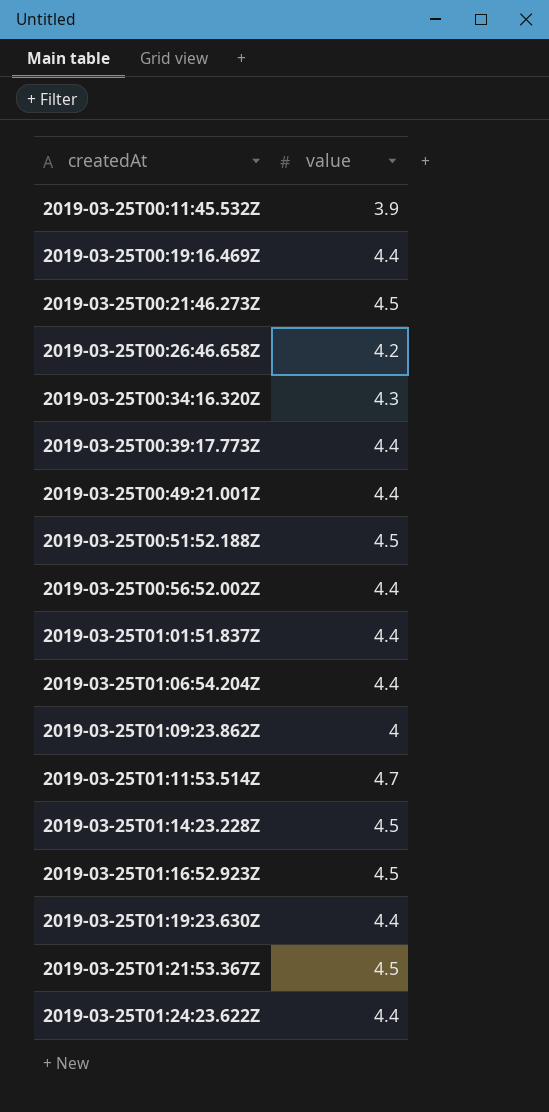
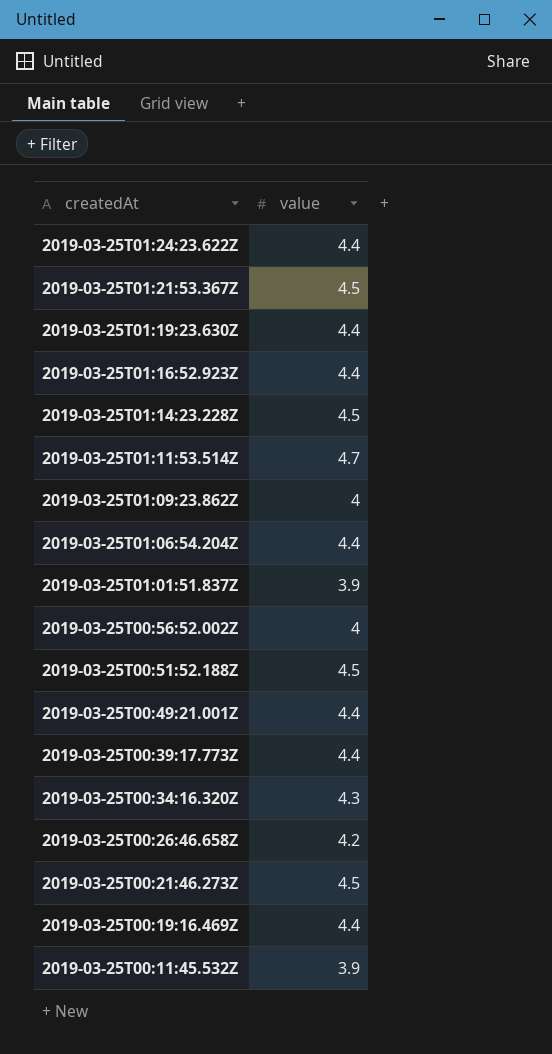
row order: createdAt ascending -> createdAt descending
2019-03-25T01:16:52.923Z | value: 4.5 -> 4.4
2019-03-25T01:01:51.837Z | value: 4.4 -> 3.9
2019-03-25T00:56:52.002Z | value: 4.4 -> 4

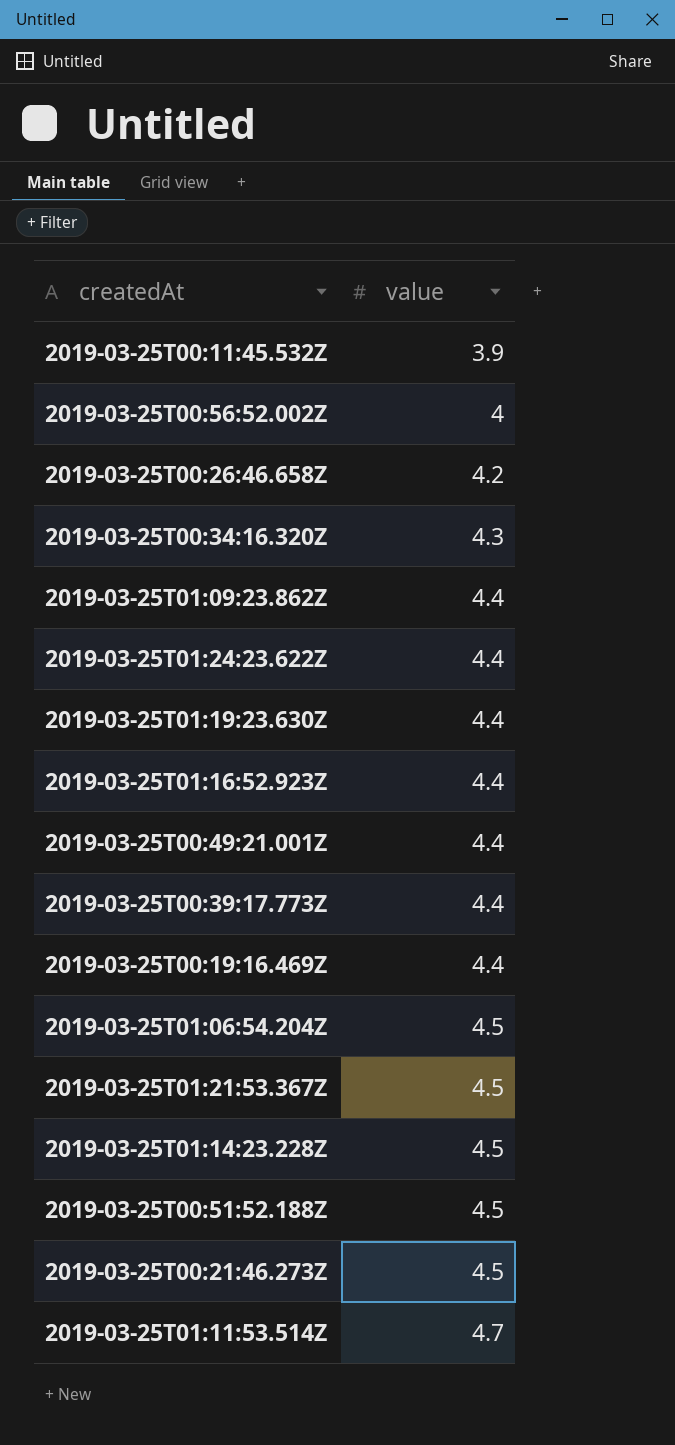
row order: createdAt descending -> value ascending
row 2019-03-25T01:01:51.837Z: 3.9 -> none
2019-03-25T01:09:23.862Z | value: 4 -> 4.4
2019-03-25T01:06:54.204Z | value: 4.4 -> 4.5

